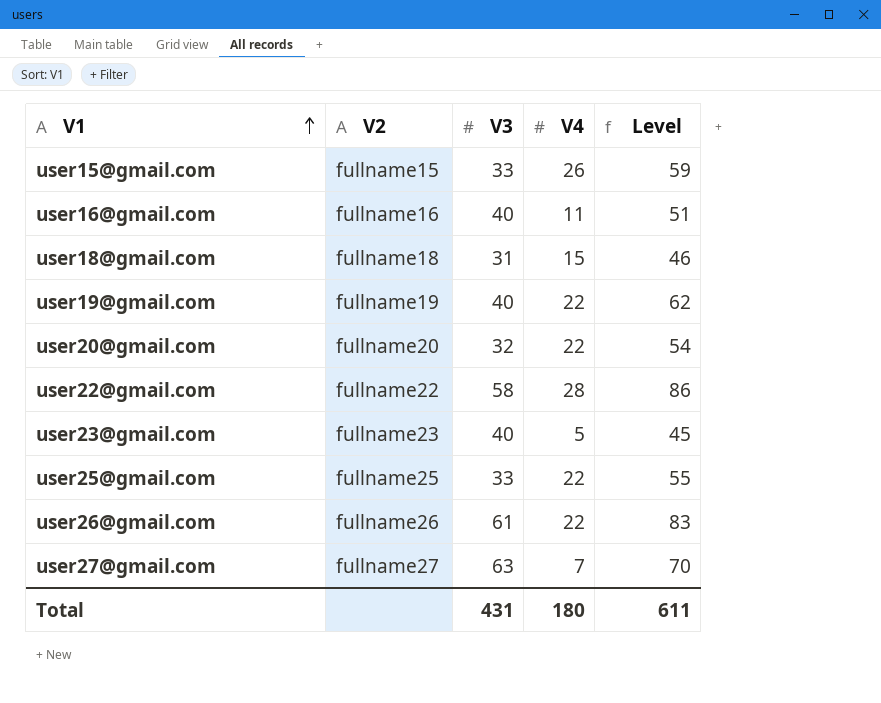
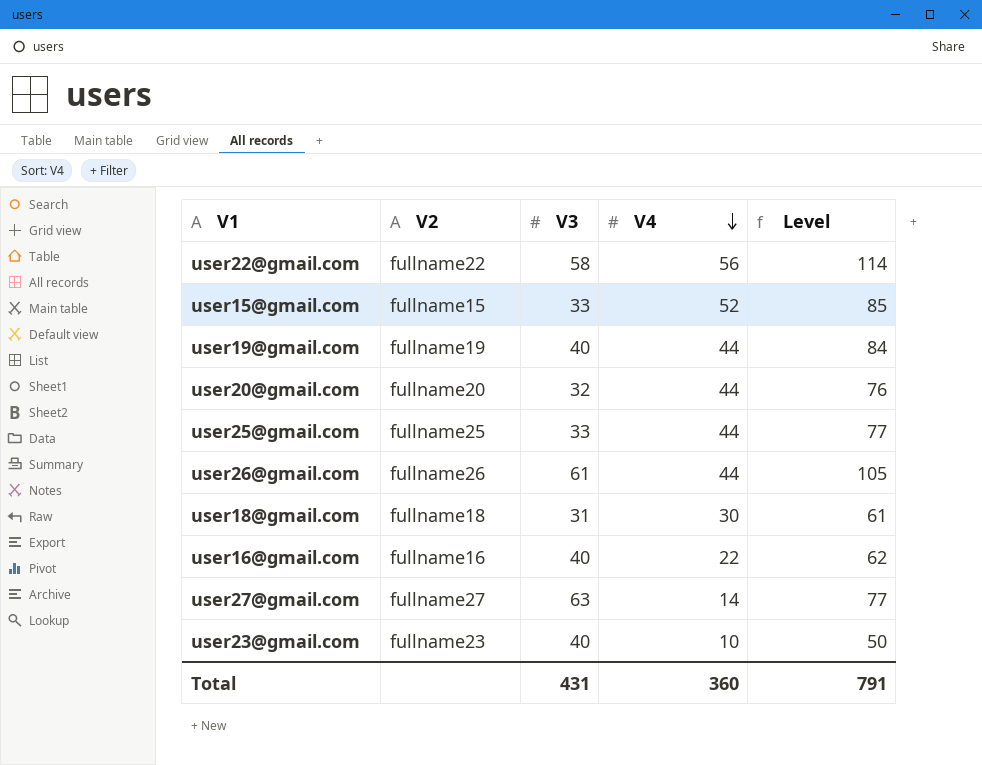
row order: V1 ascending -> V4 descending
user22@gmail.com | V4: 28 -> 56
user22@gmail.com | Level: 86 -> 114
user15@gmail.com | V4: 26 -> 52
user15@gmail.com | Level: 59 -> 85
user19@gmail.com | V4: 22 -> 44
user19@gmail.com | Level: 62 -> 84
user20@gmail.com | V4: 22 -> 44
user20@gmail.com | Level: 54 -> 76
user25@gmail.com | V4: 22 -> 44
user25@gmail.com | Level: 55 -> 77
user26@gmail.com | V4: 22 -> 44
user26@gmail.com | Level: 83 -> 105
user18@gmail.com | V4: 15 -> 30
user18@gmail.com | Level: 46 -> 61
user16@gmail.com | V4: 11 -> 22
user16@gmail.com | Level: 51 -> 62
user27@gmail.com | V4: 7 -> 14
user27@gmail.com | Level: 70 -> 77
user23@gmail.com | V4: 5 -> 10
user23@gmail.com | Level: 45 -> 50
Total | V4: 180 -> 360
Total | Level: 611 -> 791

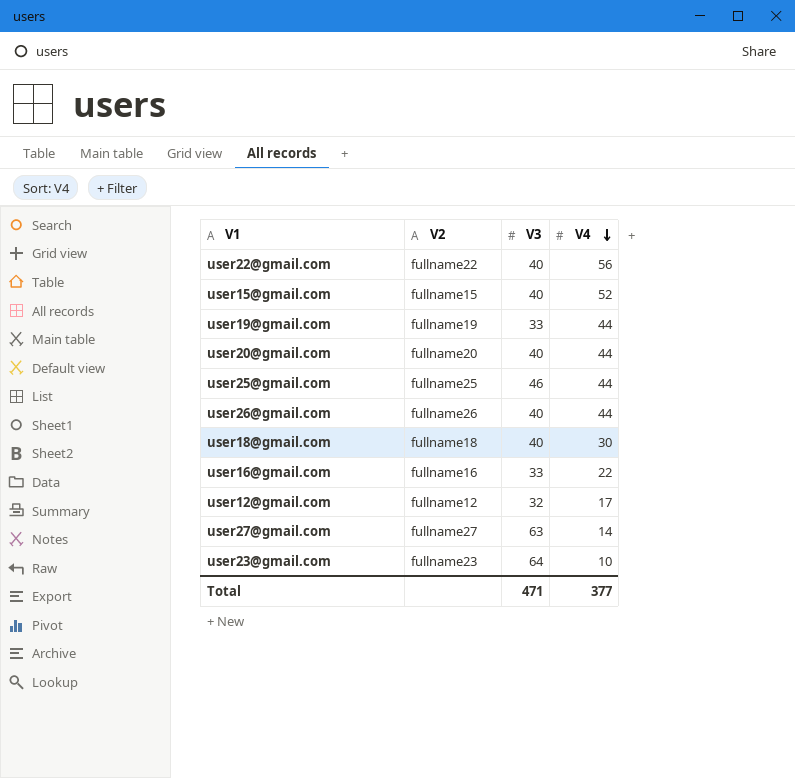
column Level | formula: [V3] + [V4] -> none
user22@gmail.com | V3: 58 -> 40
user15@gmail.com | V3: 33 -> 40
user19@gmail.com | V3: 40 -> 33
user20@gmail.com | V3: 32 -> 40
user25@gmail.com | V3: 33 -> 46
user26@gmail.com | V3: 61 -> 40
user18@gmail.com | V3: 31 -> 40
user16@gmail.com | V3: 40 -> 33
row user12@gmail.com: none -> fullname12 | 32 | 17
user23@gmail.com | V3: 40 -> 64
Total | V3: 431 -> 471
Total | V4: 360 -> 377

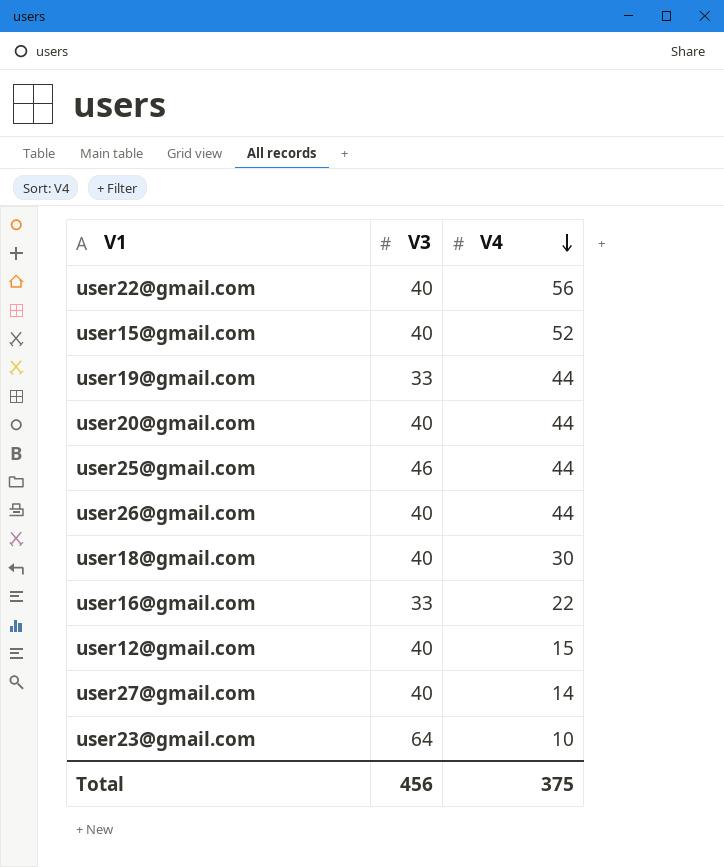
column V2 | position: 2 -> none
user12@gmail.com | V3: 32 -> 40
user12@gmail.com | V4: 17 -> 15
user27@gmail.com | V3: 63 -> 40
Total | V3: 471 -> 456
Total | V4: 377 -> 375

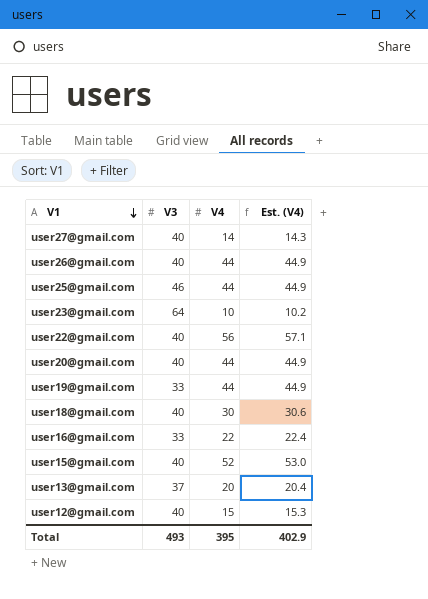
row order: V4 descending -> V1 descending
column Est. (V4) | formula: none -> [V4] * 1.02
row user13@gmail.com: none -> 37 | 20 | 20.4
Total | V3: 456 -> 493
Total | V4: 375 -> 395

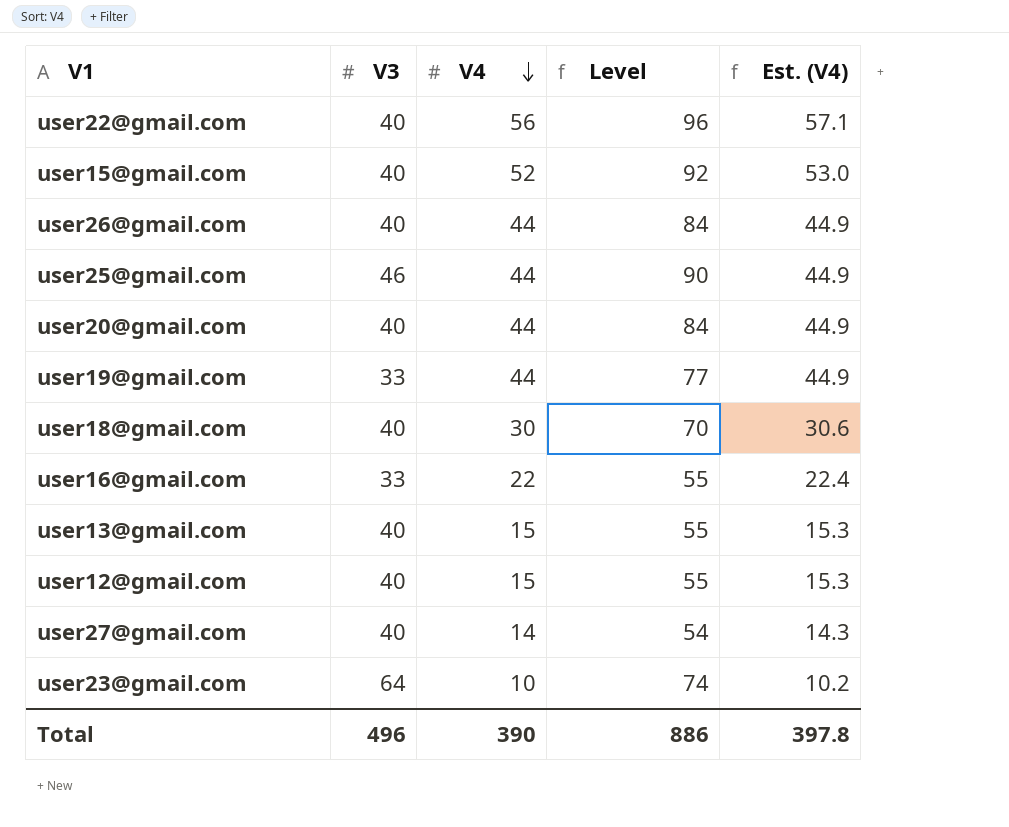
row order: V1 descending -> V4 descending
column Level | formula: none -> [V3] + [V4]
user13@gmail.com | V3: 37 -> 40
user13@gmail.com | V4: 20 -> 15
user13@gmail.com | Est. (V4): 20.4 -> 15.3
Total | V3: 493 -> 496
Total | V4: 395 -> 390
Total | Est. (V4): 402.9 -> 397.8

